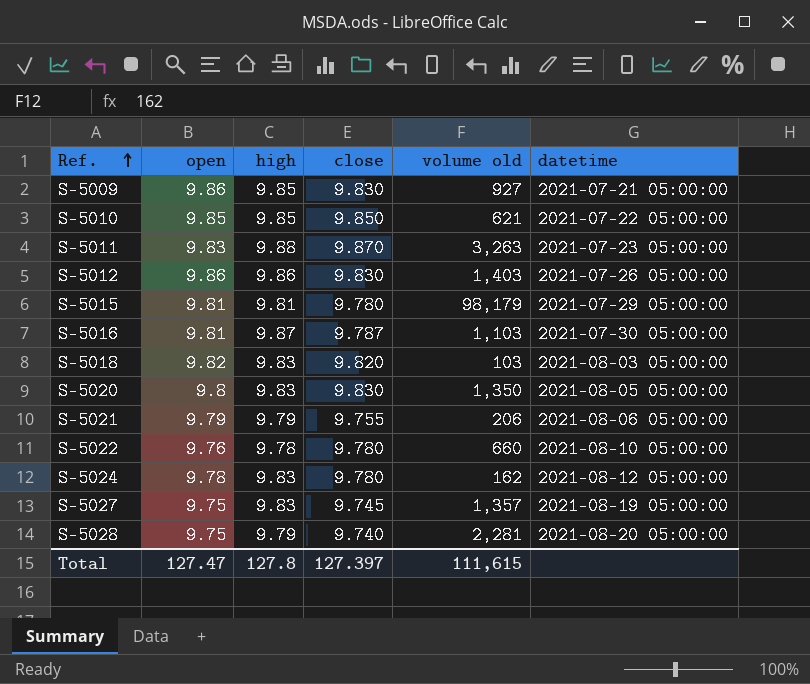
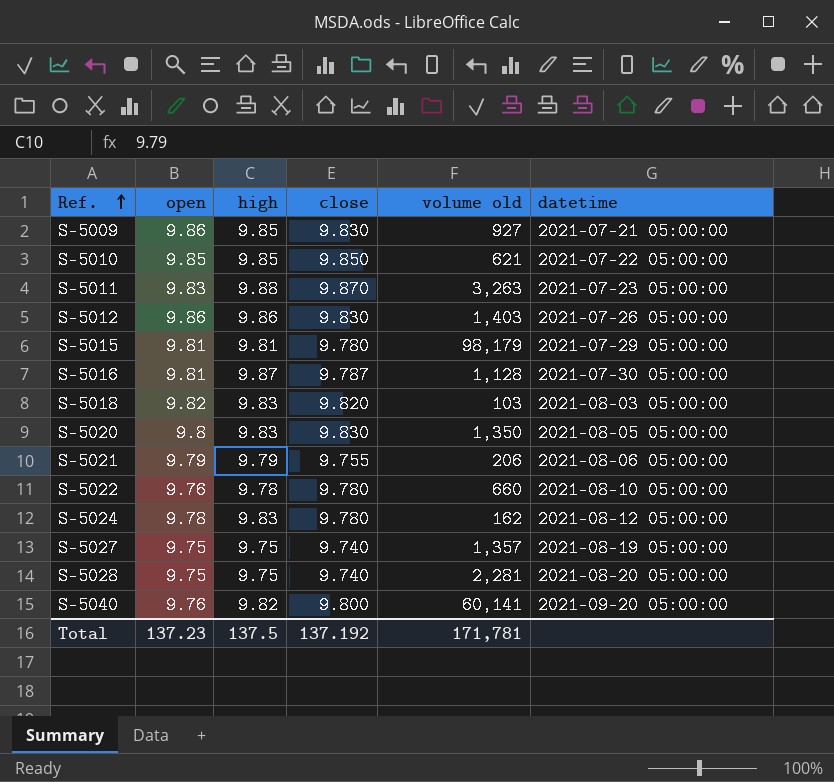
S-5016 | volume old: 1,103 -> 1,128
S-5027 | high: 9.83 -> 9.75
S-5027 | close: 9.745 -> 9.740
S-5028 | high: 9.79 -> 9.75
row S-5040: none -> 9.76 | 9.82 | 9.800 | 60,141 | 2021-09-20 05:00:00
Total | open: 127.47 -> 137.23
Total | high: 127.8 -> 137.5
Total | close: 127.397 -> 137.192
Total | volume old: 111,615 -> 171,781

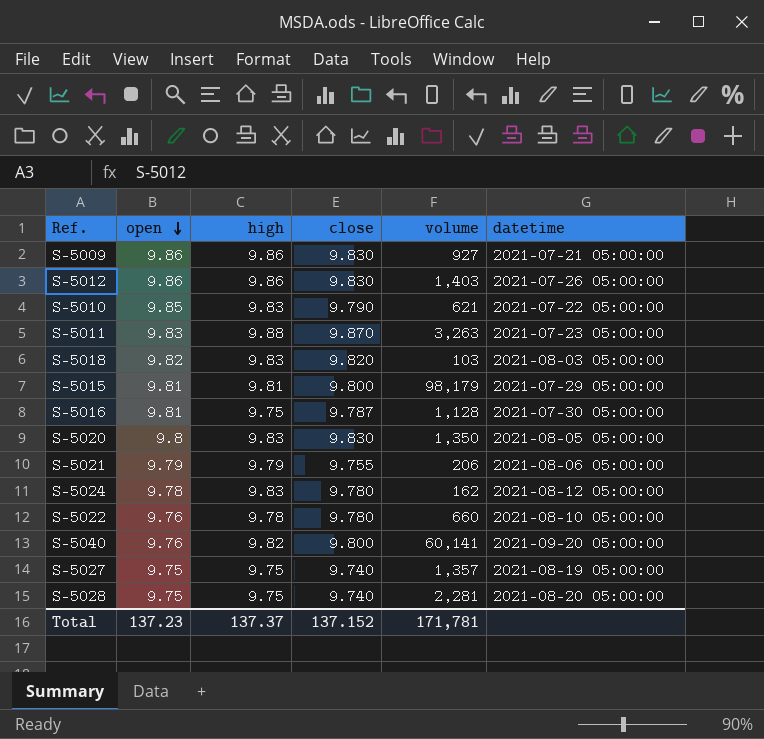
row order: Ref. ascending -> open descending
column name: volume old -> volume
S-5009 | high: 9.85 -> 9.86
S-5010 | high: 9.85 -> 9.83
S-5010 | close: 9.850 -> 9.790
S-5015 | close: 9.780 -> 9.800
S-5016 | high: 9.87 -> 9.75
Total | high: 137.5 -> 137.37
Total | close: 137.192 -> 137.152

